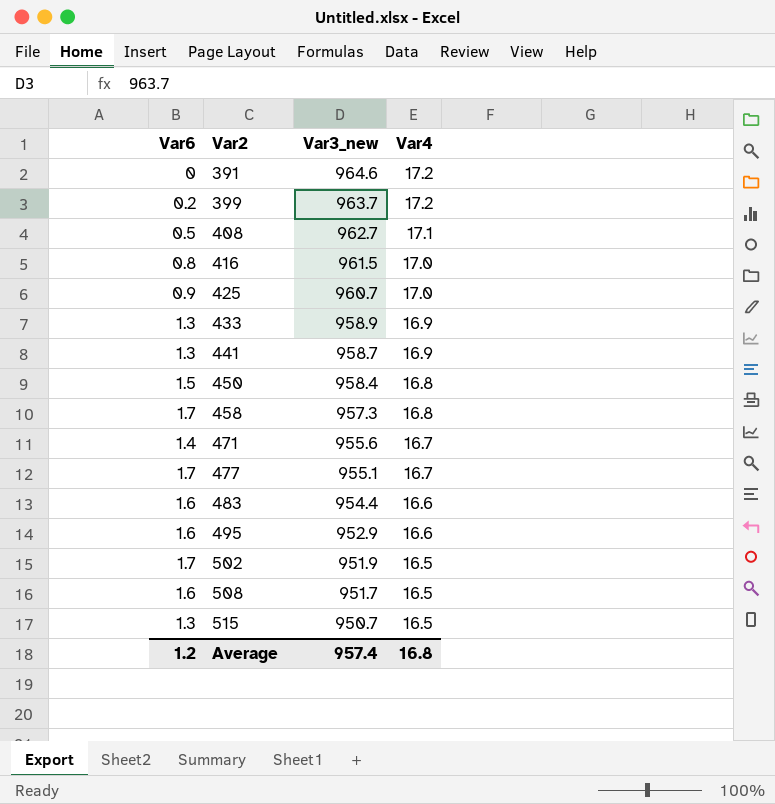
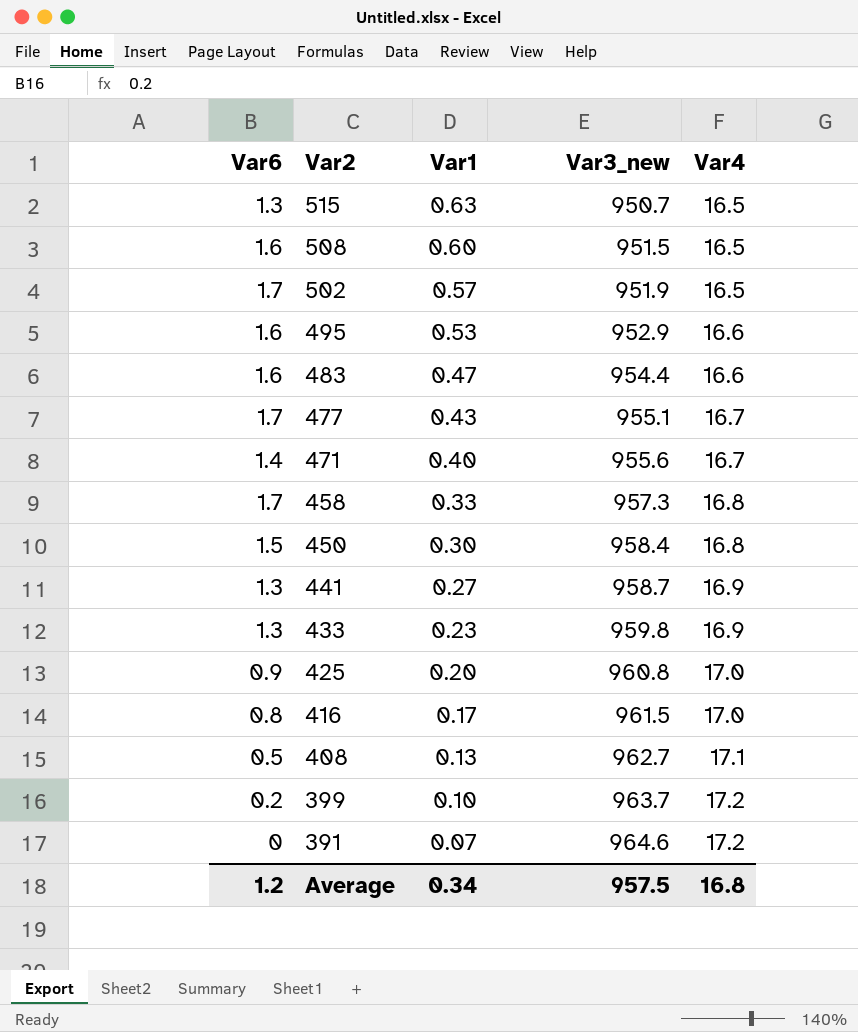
row order: Var2 ascending -> Var2 descending
column Var1 | position: none -> 3
508 | Var3_new: 951.7 -> 951.5
433 | Var3_new: 958.9 -> 959.8
425 | Var3_new: 960.7 -> 960.8
Average | Var3_new: 957.4 -> 957.5

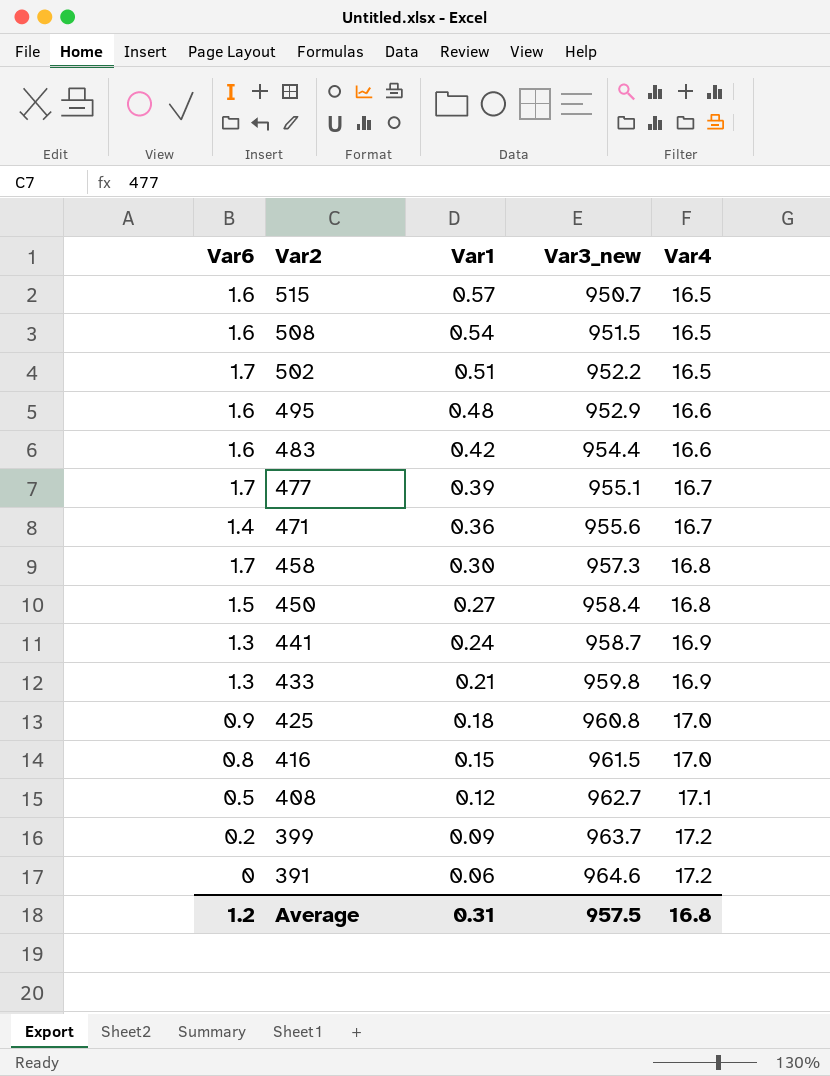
515 | Var6: 1.3 -> 1.6
515 | Var1: 0.63 -> 0.57
508 | Var1: 0.60 -> 0.54
502 | Var1: 0.57 -> 0.51
502 | Var3_new: 951.9 -> 952.2
495 | Var1: 0.53 -> 0.48
483 | Var1: 0.47 -> 0.42
477 | Var1: 0.43 -> 0.39
471 | Var1: 0.40 -> 0.36
458 | Var1: 0.33 -> 0.30
450 | Var1: 0.30 -> 0.27
441 | Var1: 0.27 -> 0.24
433 | Var1: 0.23 -> 0.21
425 | Var1: 0.20 -> 0.18
416 | Var1: 0.17 -> 0.15
408 | Var1: 0.13 -> 0.12
399 | Var1: 0.10 -> 0.09
391 | Var1: 0.07 -> 0.06
Average | Var1: 0.34 -> 0.31

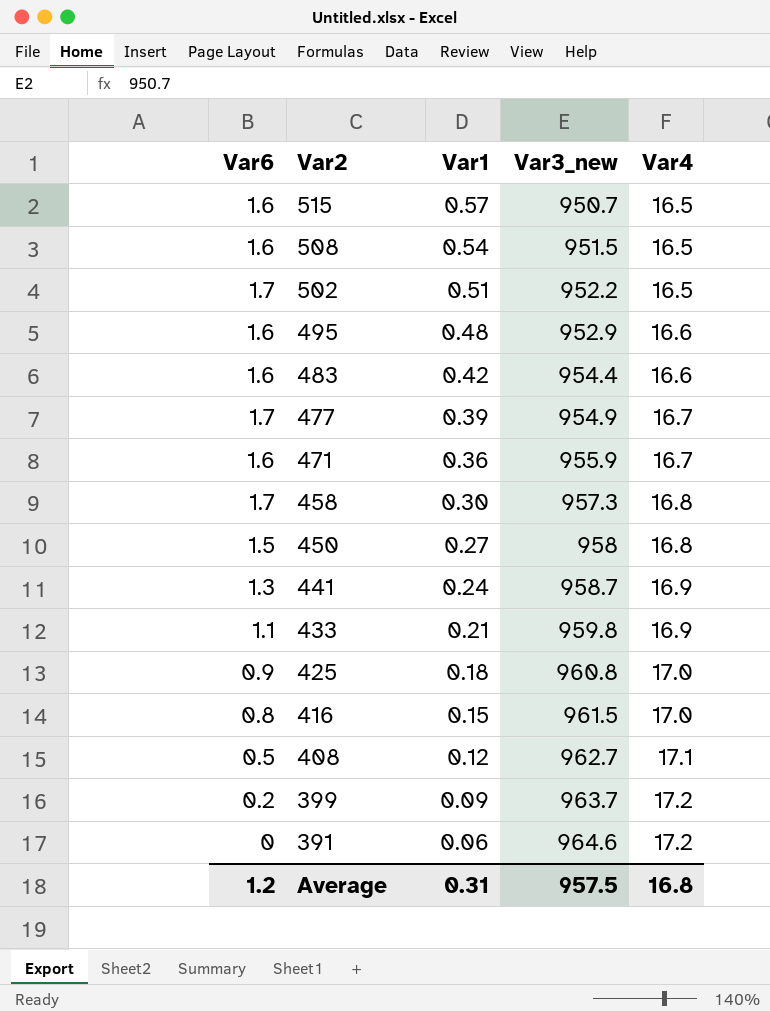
477 | Var3_new: 955.1 -> 954.9
471 | Var6: 1.4 -> 1.6
471 | Var3_new: 955.6 -> 955.9
450 | Var3_new: 958.4 -> 958
433 | Var6: 1.3 -> 1.1

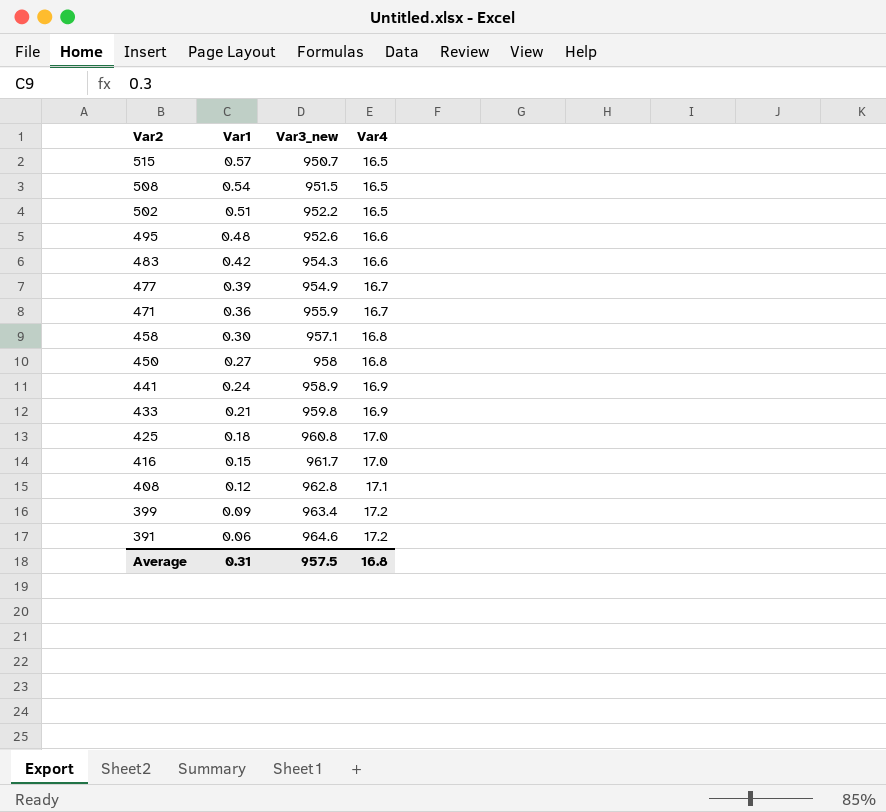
column Var6 | position: 1 -> none
495 | Var3_new: 952.9 -> 952.6
483 | Var3_new: 954.4 -> 954.3
458 | Var3_new: 957.3 -> 957.1
441 | Var3_new: 958.7 -> 958.9
416 | Var3_new: 961.5 -> 961.7
408 | Var3_new: 962.7 -> 962.8
399 | Var3_new: 963.7 -> 963.4

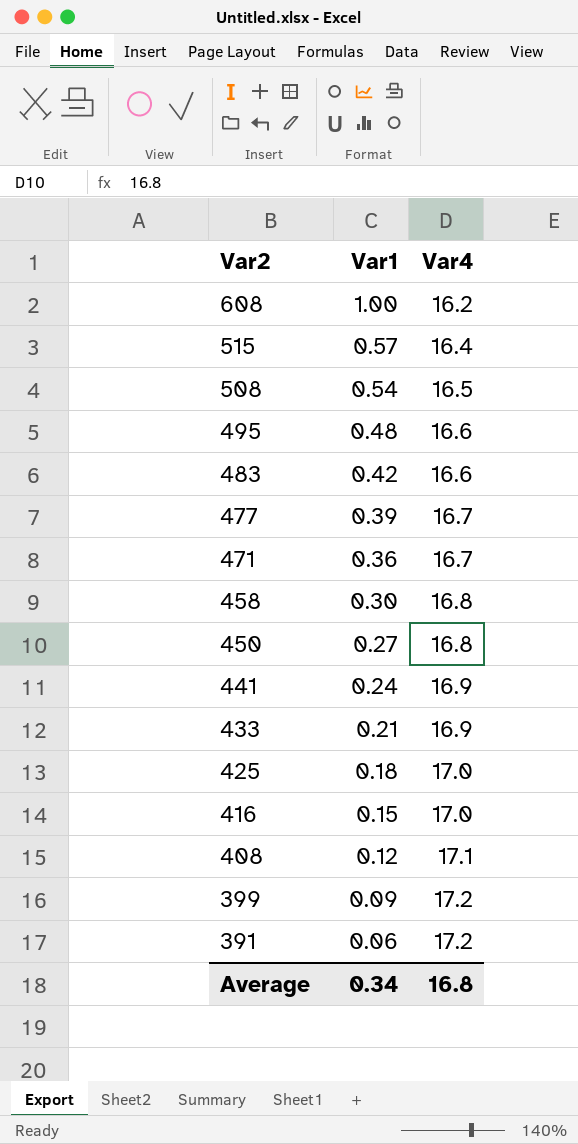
column Var3_new | position: 3 -> none
row 502: 0.51 | 952.2 | 16.5 -> none
row 608: none -> 1.00 | 16.2
515 | Var4: 16.5 -> 16.4
Average | Var1: 0.31 -> 0.34

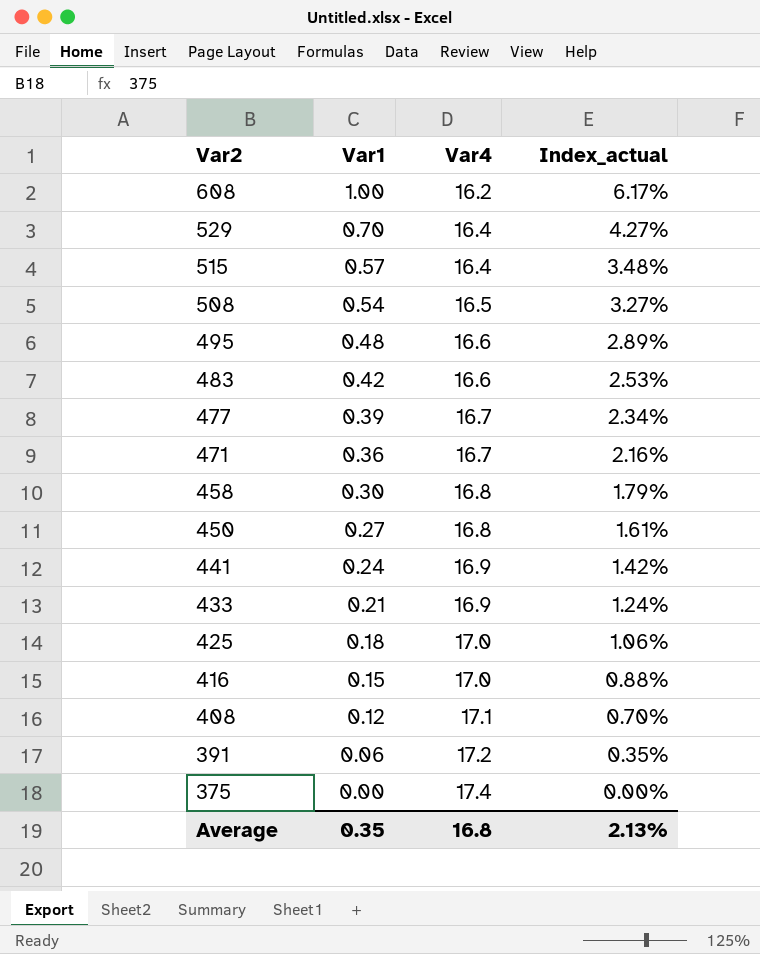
column Index_actual | formula: none -> [Var1] / [Var4]
row 399: 0.09 | 17.2 -> none
row 529: none -> 0.70 | 16.4 | 4.27%
row 375: none -> 0.00 | 17.4 | 0.00%
Average | Var1: 0.34 -> 0.35

